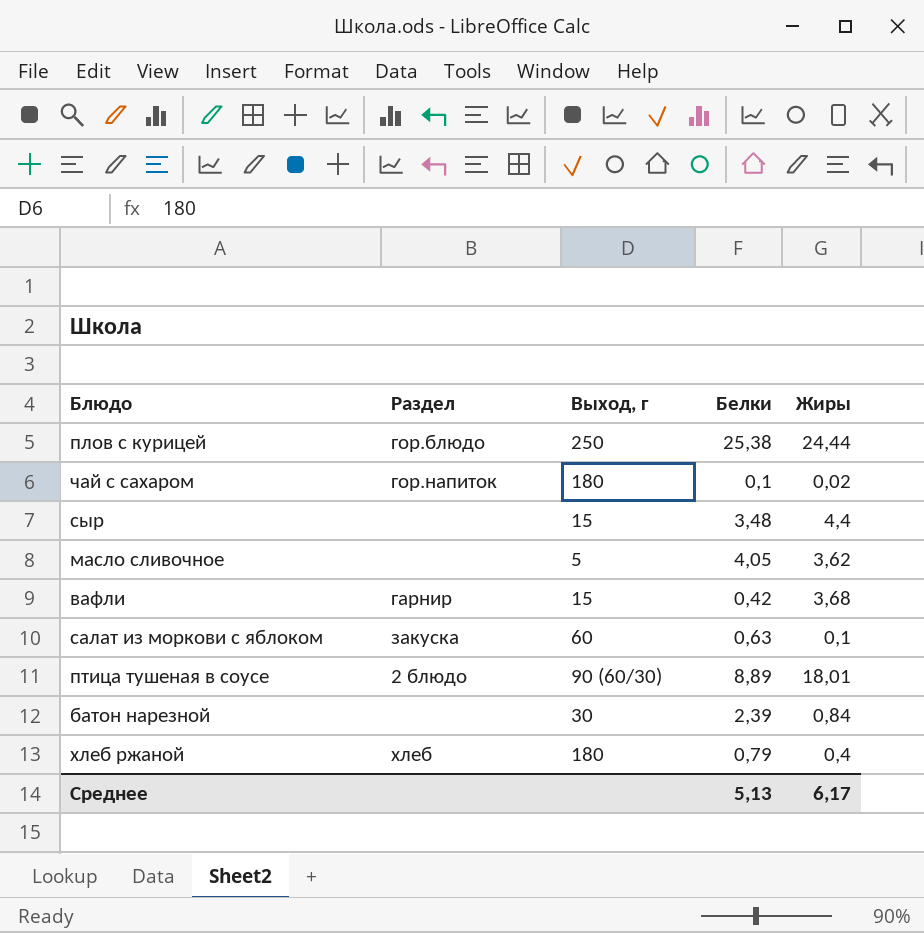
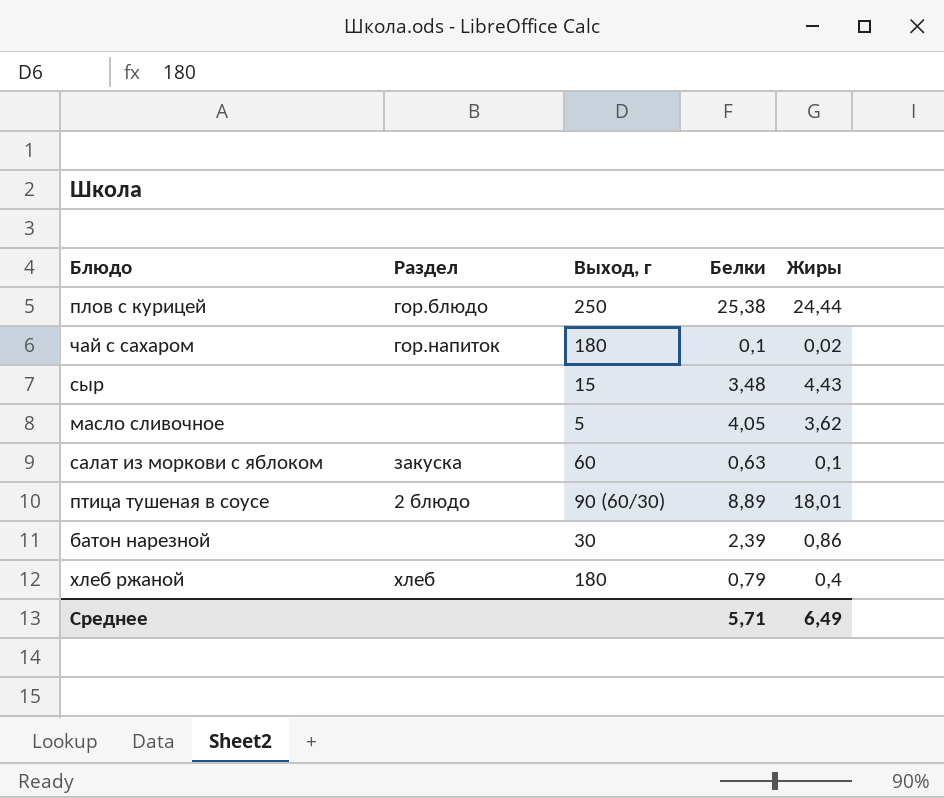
row вафли: гарнир | 15 | 0,42 | 3,68 -> none
сыр | Жиры: 4,4 -> 4,43
батон нарезной | Жиры: 0,84 -> 0,86
Среднее | Белки: 5,13 -> 5,71
Среднее | Жиры: 6,17 -> 6,49

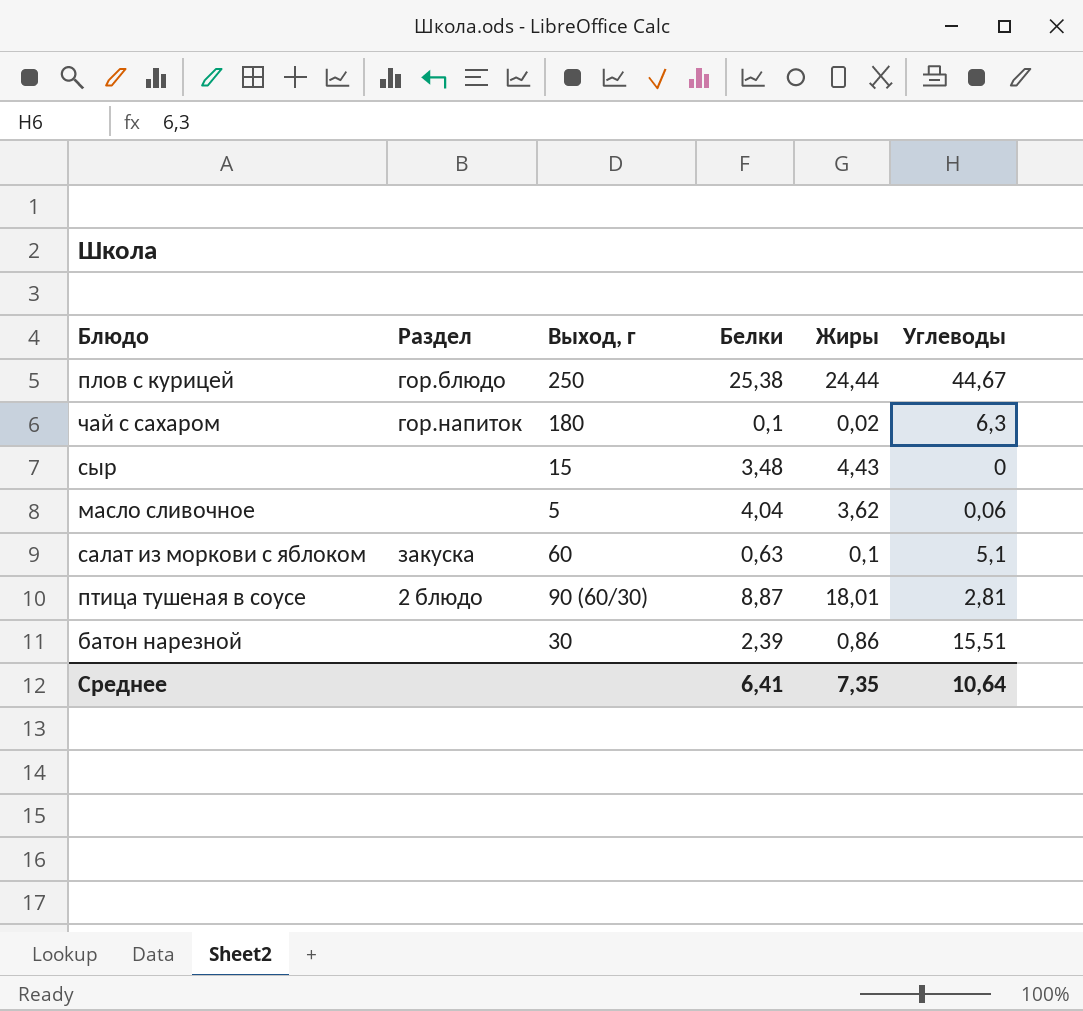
column Углеводы | position: none -> 6
row хлеб ржаной: хлеб | 180 | 0,79 | 0,4 -> none
масло сливочное | Белки: 4,05 -> 4,04
птица тушеная в соусе | Белки: 8,89 -> 8,87
Среднее | Белки: 5,71 -> 6,41
Среднее | Жиры: 6,49 -> 7,35

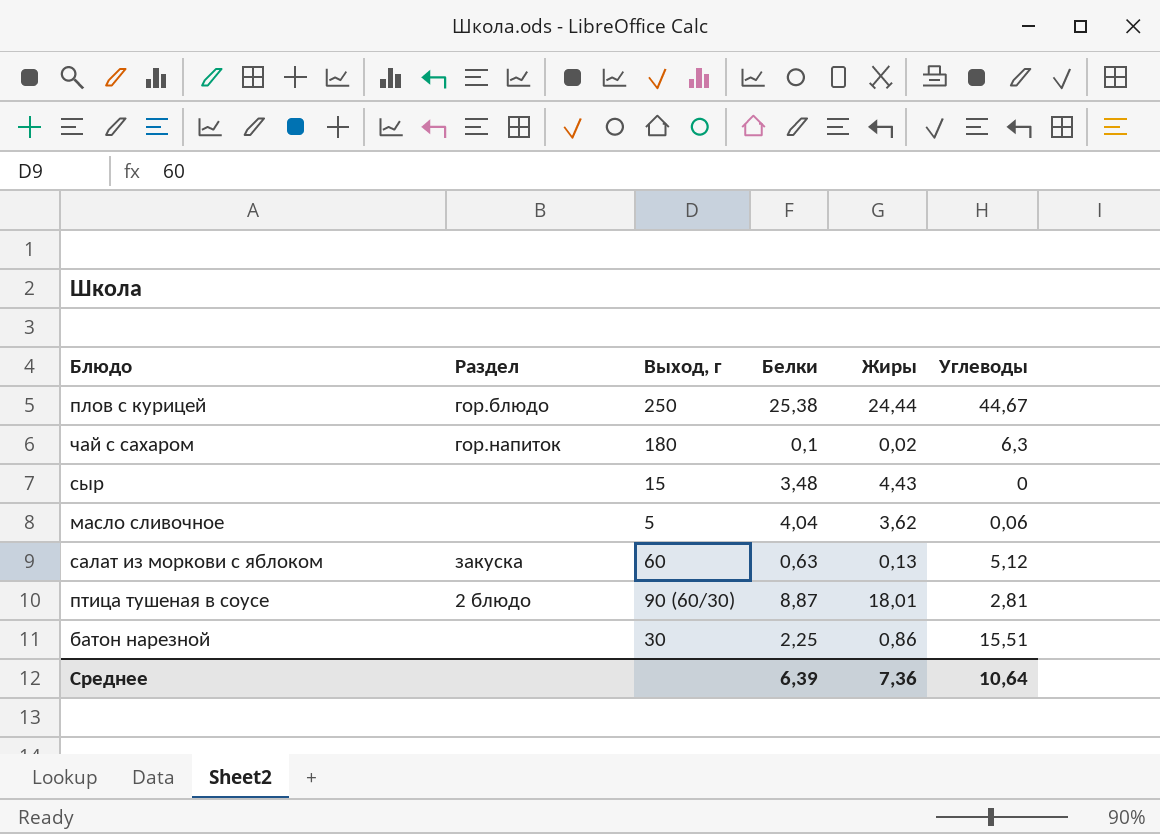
салат из моркови с яблоком | Жиры: 0,1 -> 0,13
салат из моркови с яблоком | Углеводы: 5,1 -> 5,12
батон нарезной | Белки: 2,39 -> 2,25
Среднее | Белки: 6,41 -> 6,39
Среднее | Жиры: 7,35 -> 7,36

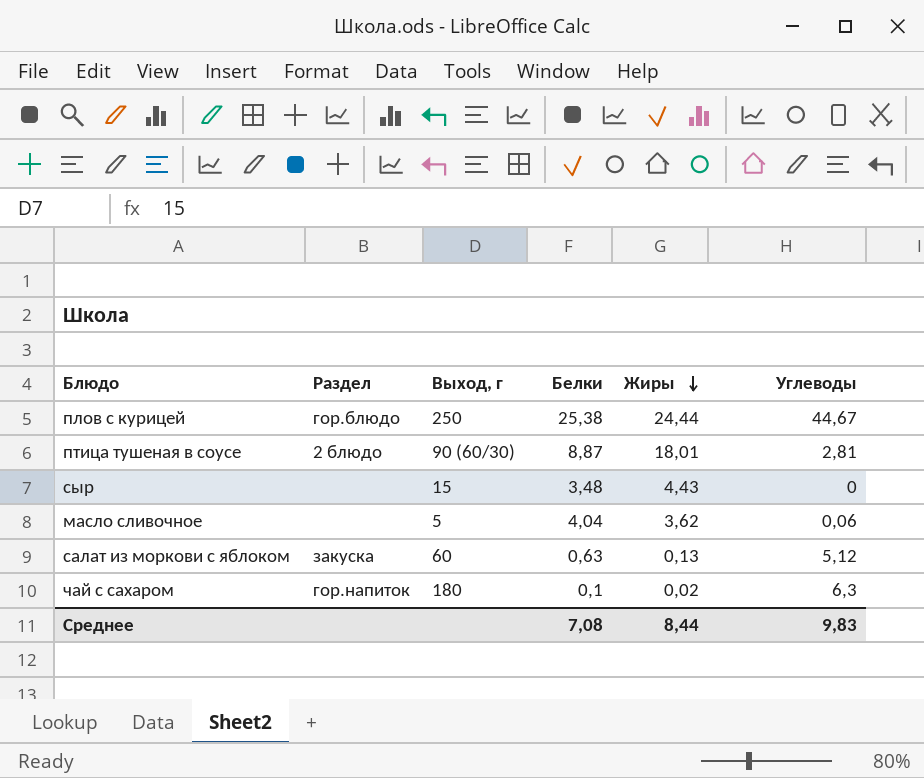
row order: none -> Жиры descending
row батон нарезной: none | 30 | 2,25 | 0,86 | 15,51 -> none
Среднее | Белки: 6,39 -> 7,08
Среднее | Жиры: 7,36 -> 8,44
Среднее | Углеводы: 10,64 -> 9,83

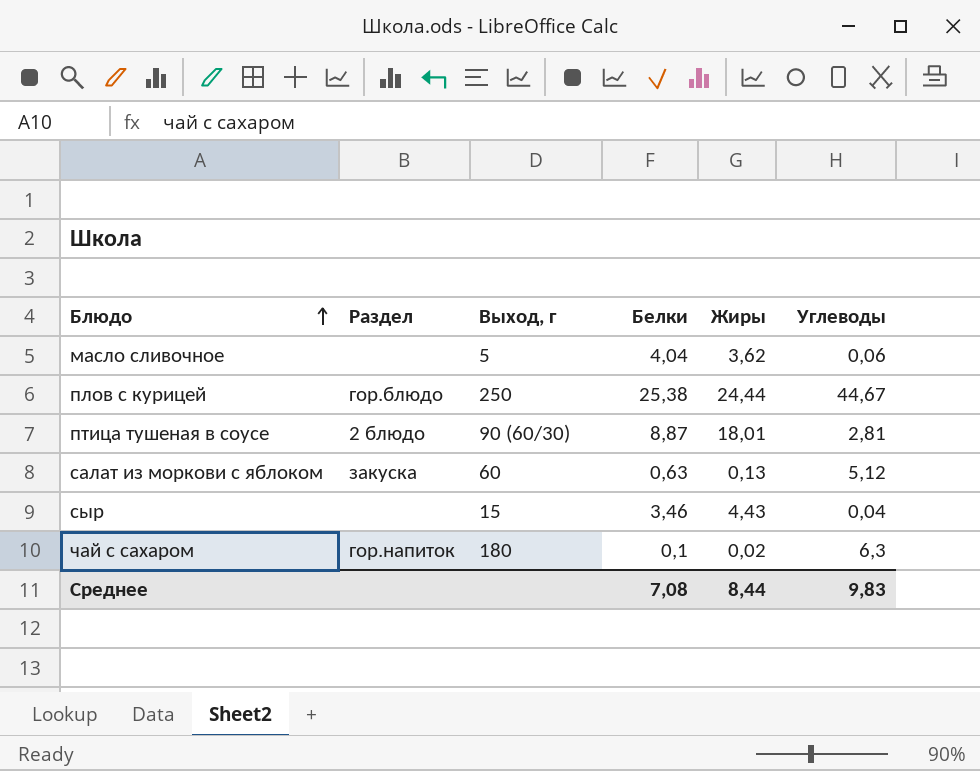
row order: Жиры descending -> Блюдо ascending
сыр | Белки: 3,48 -> 3,46
сыр | Углеводы: 0 -> 0,04

